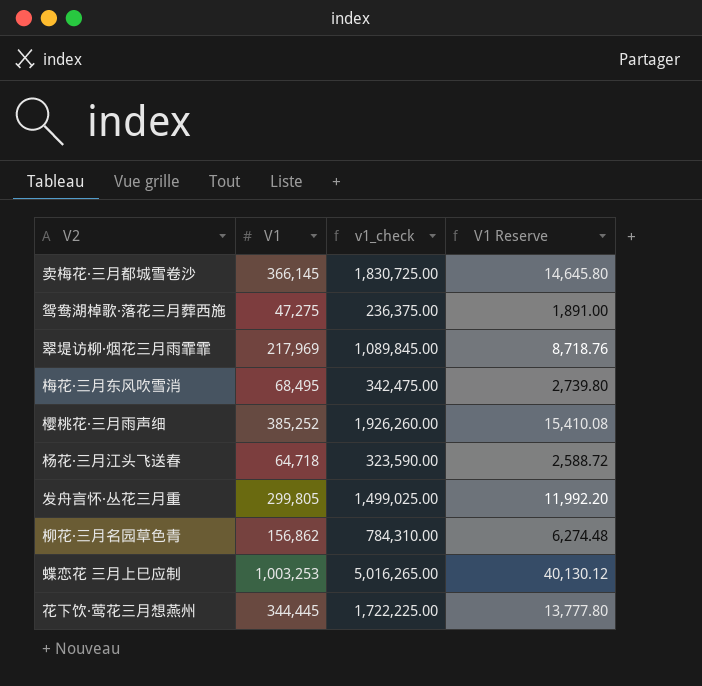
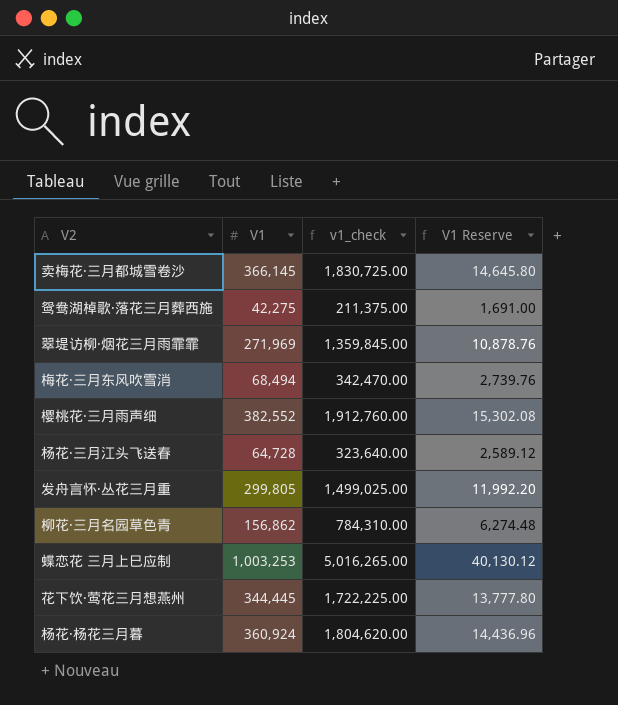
鸳鸯湖棹歌·落花三月葬西施 | V1: 47,275 -> 42,275
鸳鸯湖棹歌·落花三月葬西施 | v1_check: 236,375.00 -> 211,375.00
鸳鸯湖棹歌·落花三月葬西施 | V1 Reserve: 1,891.00 -> 1,691.00
翠堤访柳·烟花三月雨霏霏 | V1: 217,969 -> 271,969
翠堤访柳·烟花三月雨霏霏 | v1_check: 1,089,845.00 -> 1,359,845.00
翠堤访柳·烟花三月雨霏霏 | V1 Reserve: 8,718.76 -> 10,878.76
梅花·三月东风吹雪消 | V1: 68,495 -> 68,494
梅花·三月东风吹雪消 | v1_check: 342,475.00 -> 342,470.00
梅花·三月东风吹雪消 | V1 Reserve: 2,739.80 -> 2,739.76
樱桃花·三月雨声细 | V1: 385,252 -> 382,552
樱桃花·三月雨声细 | v1_check: 1,926,260.00 -> 1,912,760.00
樱桃花·三月雨声细 | V1 Reserve: 15,410.08 -> 15,302.08
杨花·三月江头飞送春 | V1: 64,718 -> 64,728
杨花·三月江头飞送春 | v1_check: 323,590.00 -> 323,640.00
杨花·三月江头飞送春 | V1 Reserve: 2,588.72 -> 2,589.12
row 杨花·杨花三月暮: none -> 360,924 | 1,804,620.00 | 14,436.96

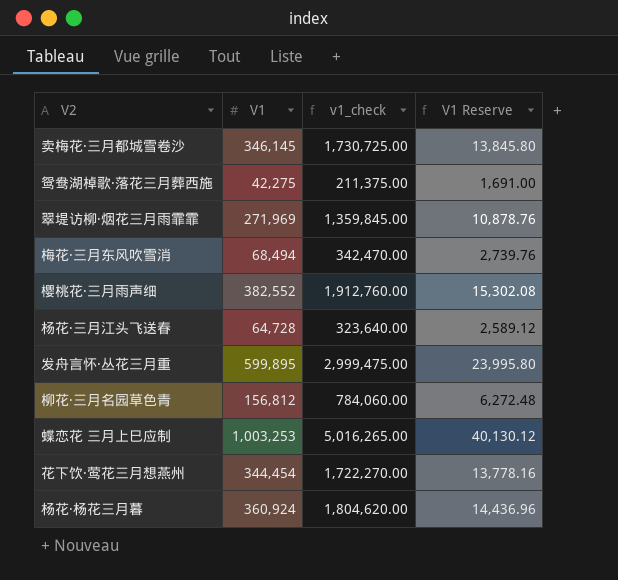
卖梅花·三月都城雪卷沙 | V1: 366,145 -> 346,145
卖梅花·三月都城雪卷沙 | v1_check: 1,830,725.00 -> 1,730,725.00
卖梅花·三月都城雪卷沙 | V1 Reserve: 14,645.80 -> 13,845.80
发舟言怀·丛花三月重 | V1: 299,805 -> 599,895
发舟言怀·丛花三月重 | v1_check: 1,499,025.00 -> 2,999,475.00
发舟言怀·丛花三月重 | V1 Reserve: 11,992.20 -> 23,995.80
柳花·三月名园草色青 | V1: 156,862 -> 156,812
柳花·三月名园草色青 | v1_check: 784,310.00 -> 784,060.00
柳花·三月名园草色青 | V1 Reserve: 6,274.48 -> 6,272.48
花下饮·莺花三月想燕州 | V1: 344,445 -> 344,454
花下饮·莺花三月想燕州 | v1_check: 1,722,225.00 -> 1,722,270.00
花下饮·莺花三月想燕州 | V1 Reserve: 13,777.80 -> 13,778.16

